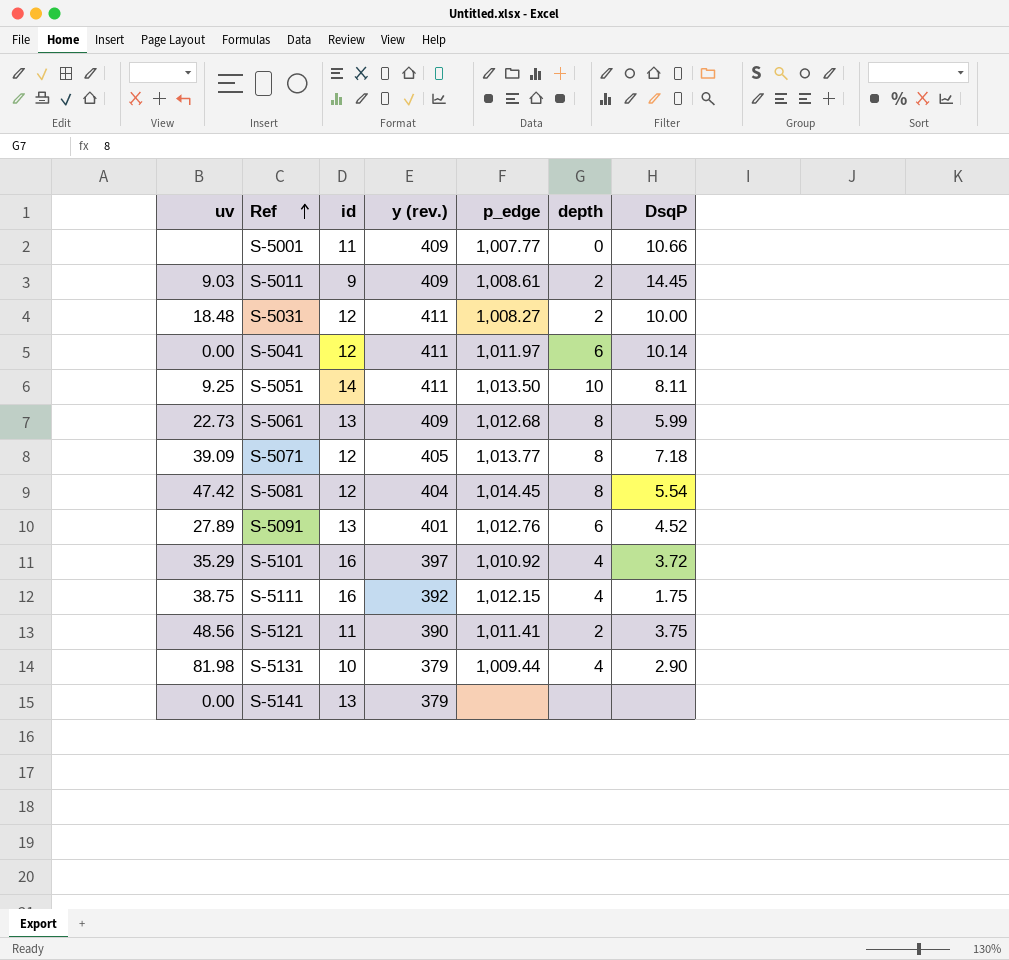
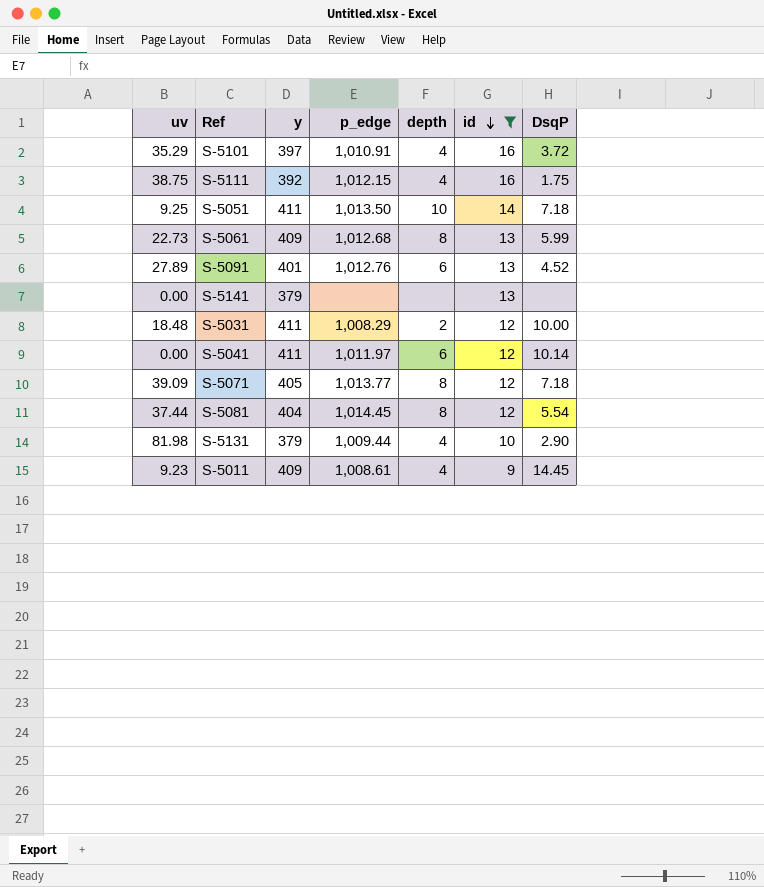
filter: none -> id != 11
row order: Ref ascending -> id descending
column name: y (rev.) -> y
column id | position: 3 -> 6
S-5101 | p_edge: 1,010.92 -> 1,010.91
S-5051 | DsqP: 8.11 -> 7.18
S-5031 | p_edge: 1,008.27 -> 1,008.29
S-5081 | uv: 47.42 -> 37.44
S-5011 | uv: 9.03 -> 9.23
S-5011 | depth: 2 -> 4

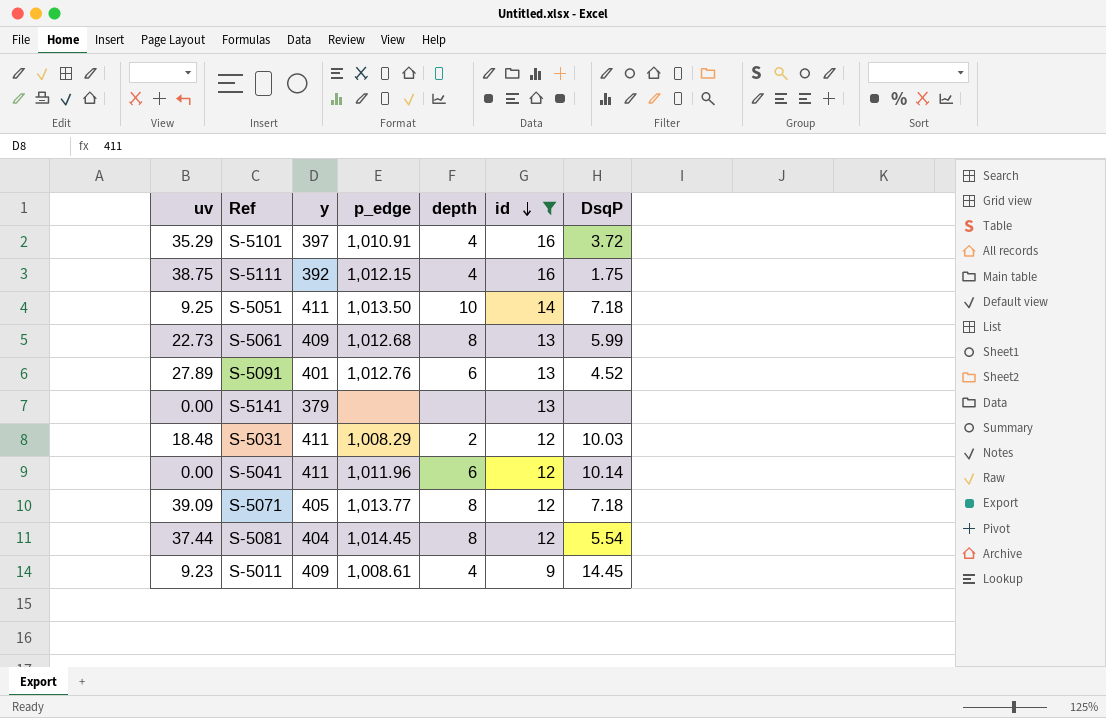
row S-5131: 81.98 | 379 | 1,009.44 | 4 | 10 | 2.90 -> none
S-5031 | DsqP: 10.00 -> 10.03
S-5041 | p_edge: 1,011.97 -> 1,011.96

